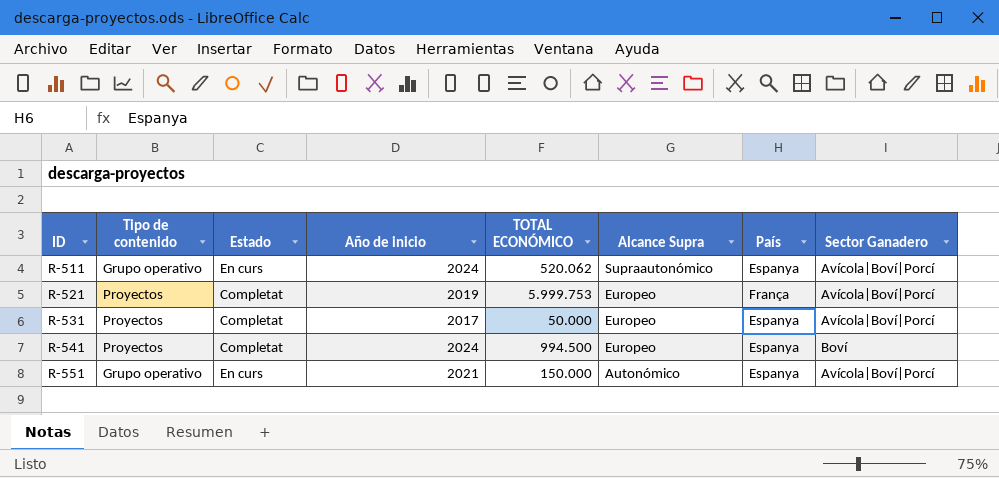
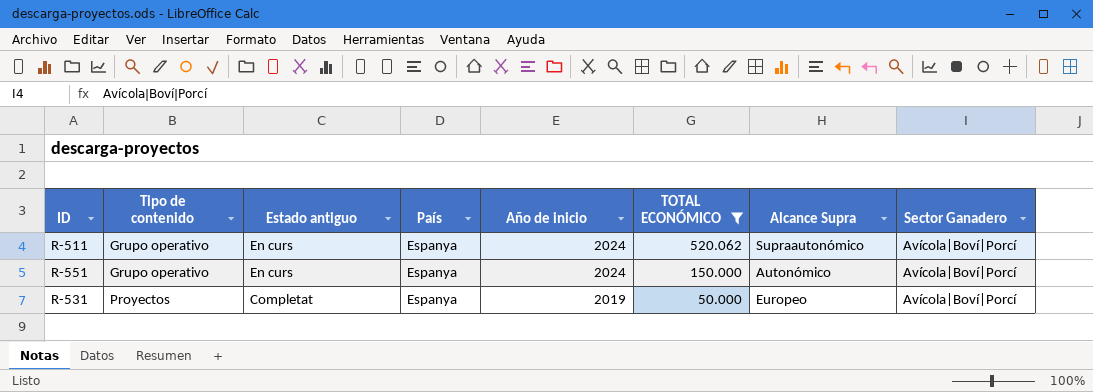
filter: none -> TOTAL ECONÓMICO <= 520.062
row order: ID ascending -> Tipo de contenido ascending
column name: Estado -> Estado antiguo
column País | position: 7 -> 4
R-551 | Año de inicio: 2021 -> 2024
R-531 | Año de inicio: 2017 -> 2019

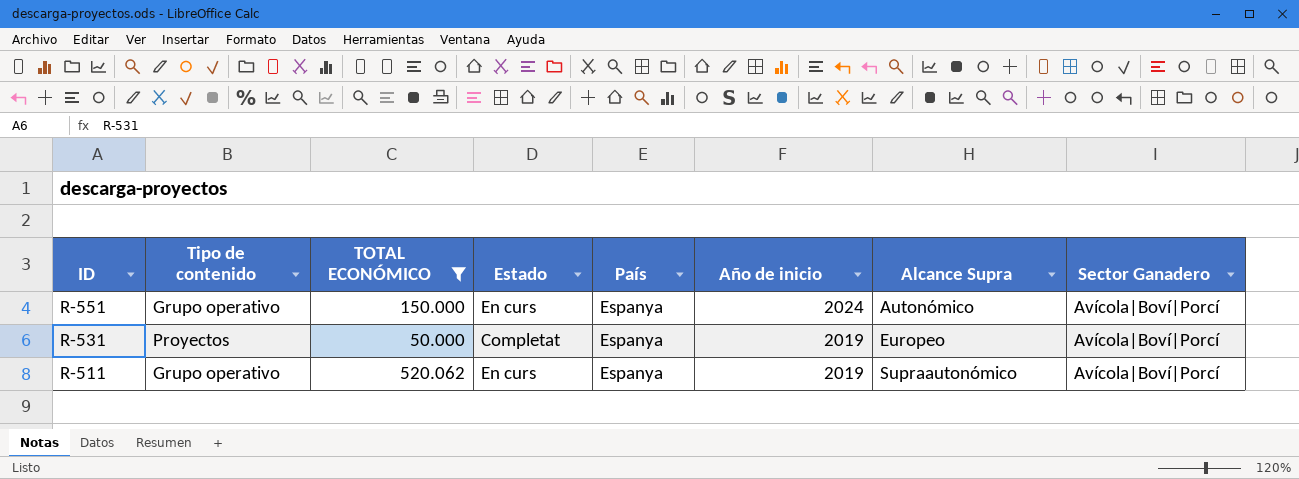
row order: Tipo de contenido ascending -> ID descending
column TOTAL ECONÓMICO | position: 6 -> 3
column name: Estado antiguo -> Estado
R-511 | Año de inicio: 2024 -> 2019

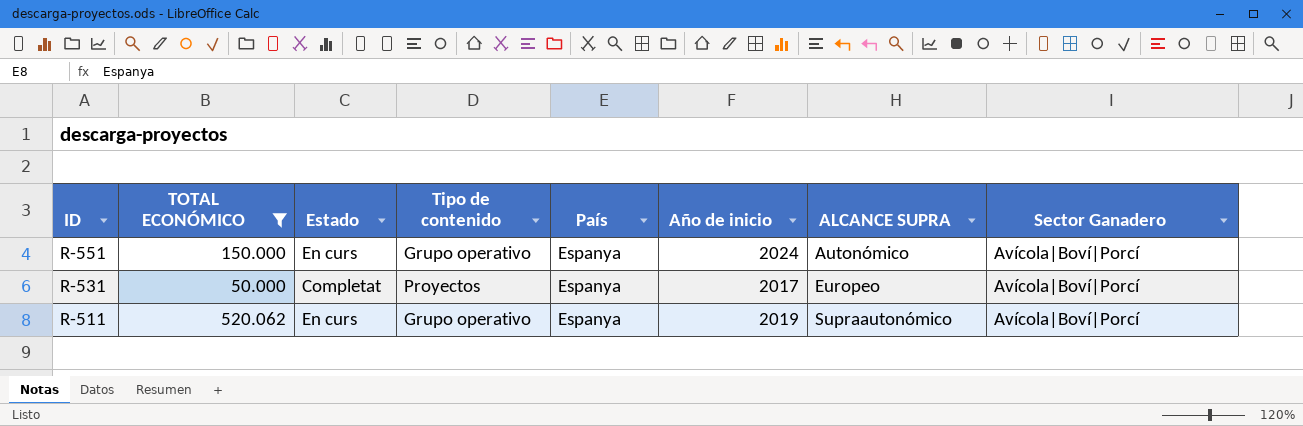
column Tipo de contenido | position: 2 -> 4
column name: Alcance Supra -> ALCANCE SUPRA
R-531 | Año de inicio: 2019 -> 2017

